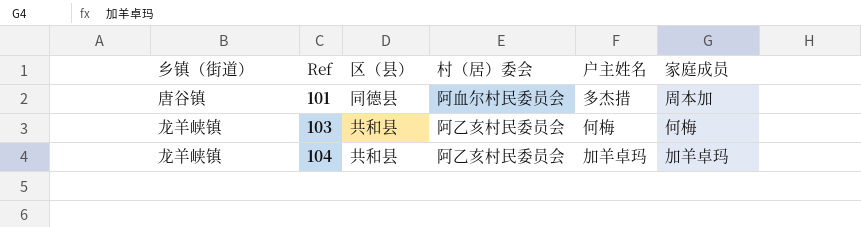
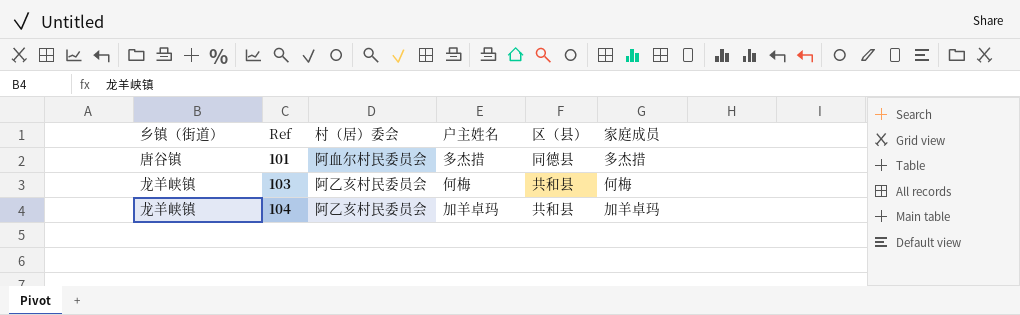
column 区（县） | position: 3 -> 5
101 | 家庭成员: 周本加 -> 多杰措

